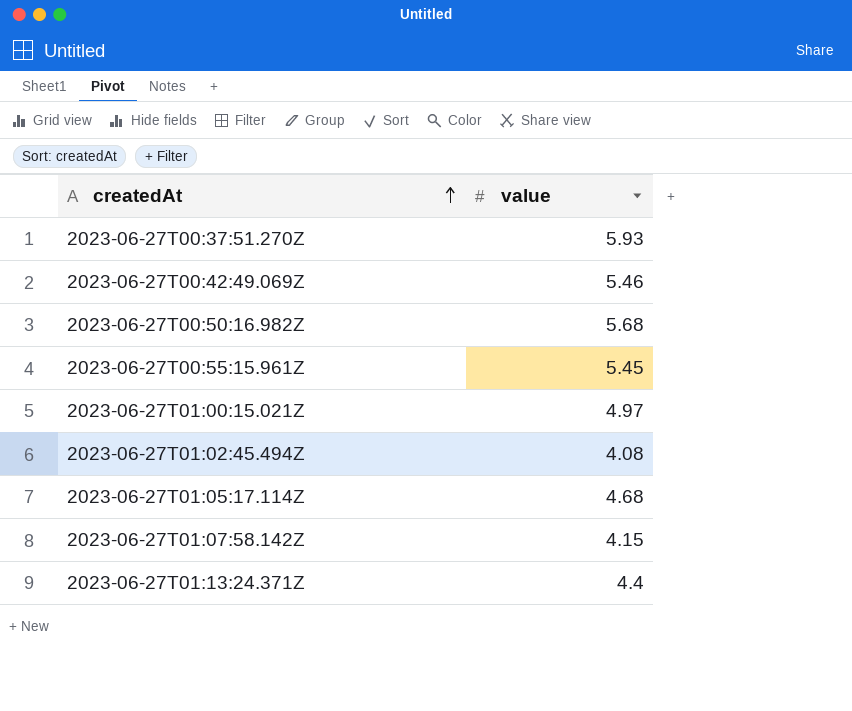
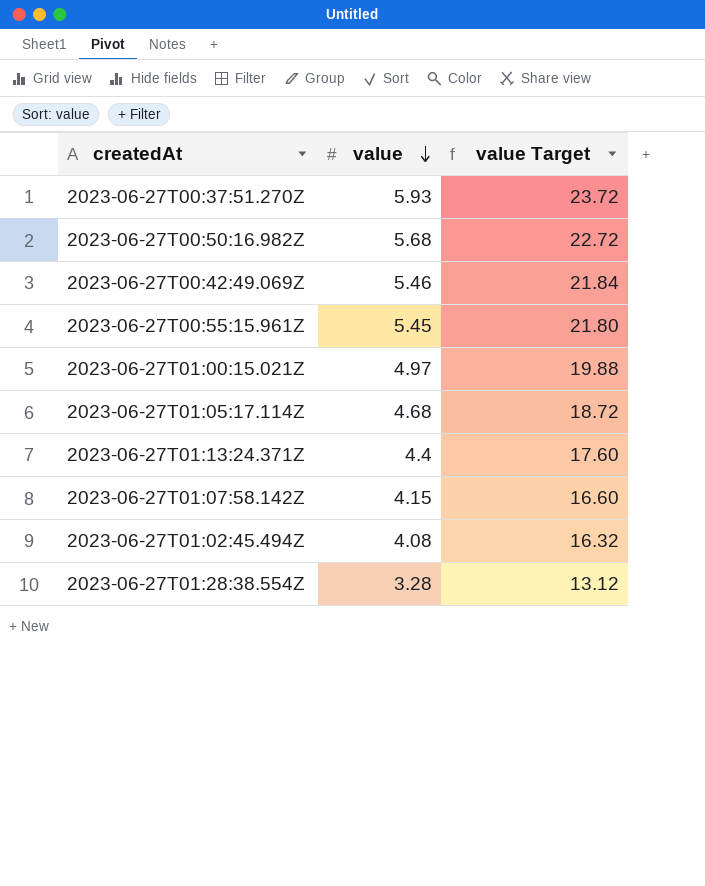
row order: createdAt ascending -> value descending
column value Target | formula: none -> [value] * 4
row 2023-06-27T01:28:38.554Z: none -> 3.28 | 13.12

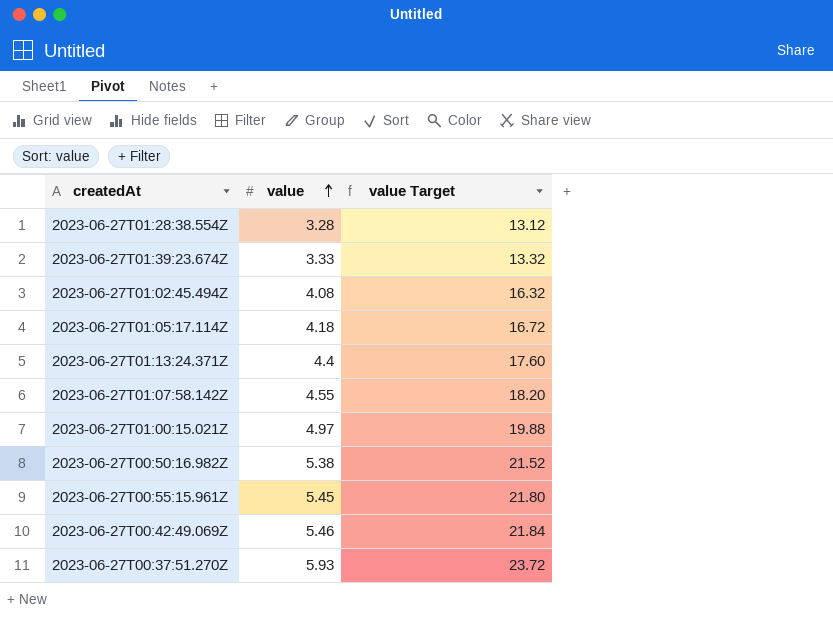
row order: value descending -> value ascending
row 2023-06-27T01:39:23.674Z: none -> 3.33 | 13.32
2023-06-27T01:05:17.114Z | value: 4.68 -> 4.18
2023-06-27T01:05:17.114Z | value Target: 18.72 -> 16.72
2023-06-27T01:07:58.142Z | value: 4.15 -> 4.55
2023-06-27T01:07:58.142Z | value Target: 16.60 -> 18.20
2023-06-27T00:50:16.982Z | value: 5.68 -> 5.38
2023-06-27T00:50:16.982Z | value Target: 22.72 -> 21.52

